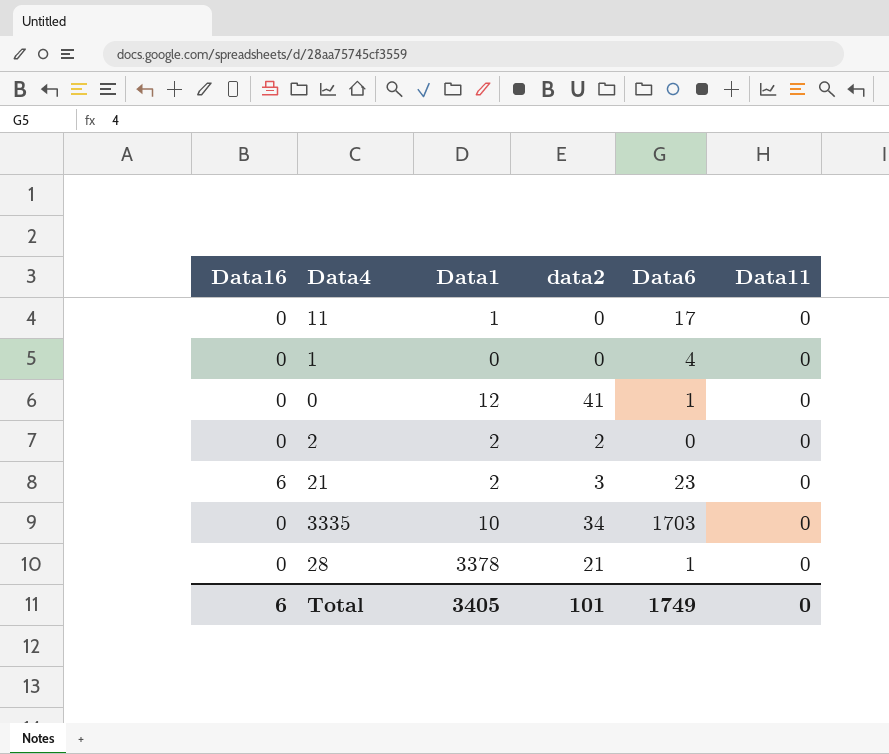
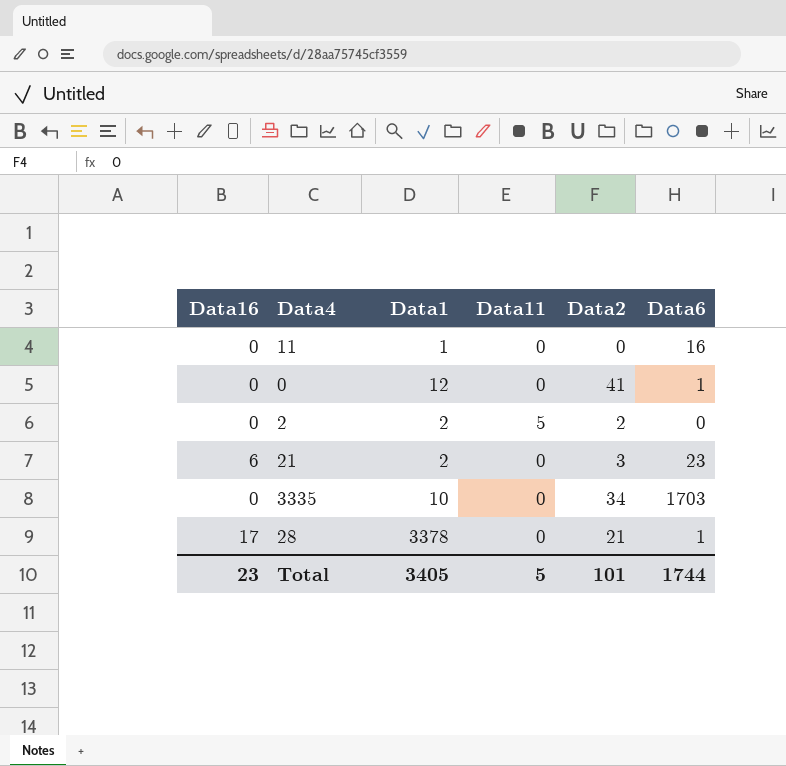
column Data11 | position: 6 -> 4
column name: data2 -> Data2
row 1: 0 | 0 | 0 | 4 | 0 -> none
11 | Data6: 17 -> 16
2 | Data11: 0 -> 5
28 | Data16: 0 -> 17
Total | Data16: 6 -> 23
Total | Data11: 0 -> 5
Total | Data6: 1749 -> 1744

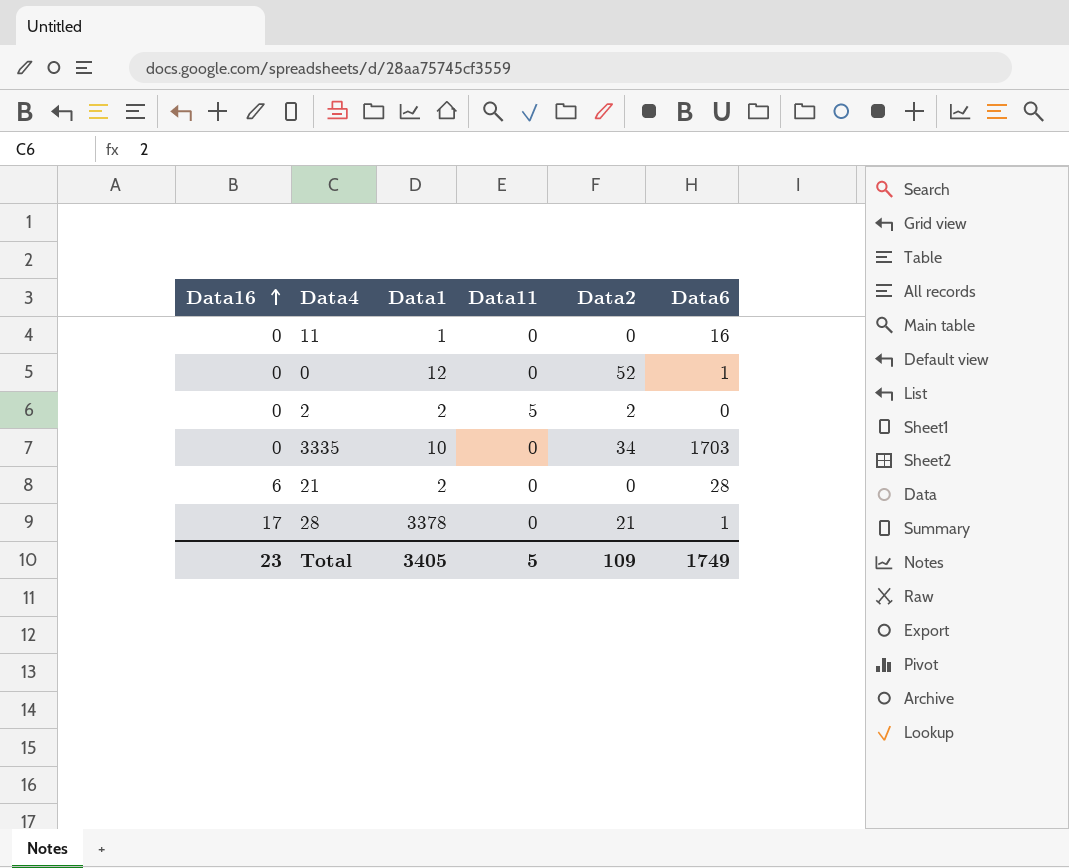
row order: none -> Data16 ascending
0 | Data2: 41 -> 52
21 | Data2: 3 -> 0
21 | Data6: 23 -> 28
Total | Data2: 101 -> 109
Total | Data6: 1744 -> 1749

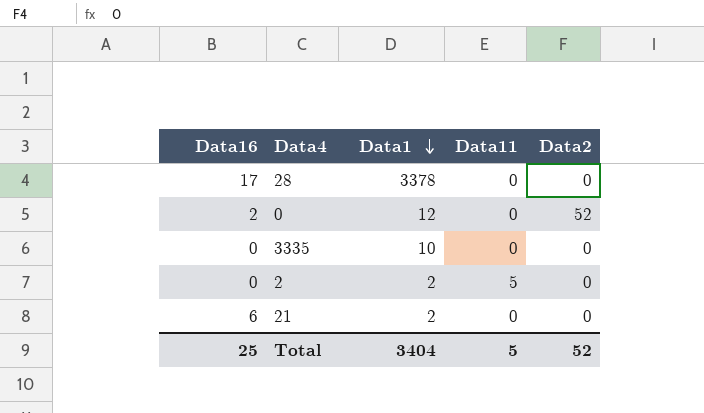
row order: Data16 ascending -> Data1 descending
column Data6 | position: 6 -> none
row 11: 0 | 1 | 0 | 0 | 16 -> none
28 | Data2: 21 -> 0
0 | Data16: 0 -> 2
3335 | Data2: 34 -> 0
2 | Data2: 2 -> 0
Total | Data16: 23 -> 25
Total | Data1: 3405 -> 3404
Total | Data2: 109 -> 52

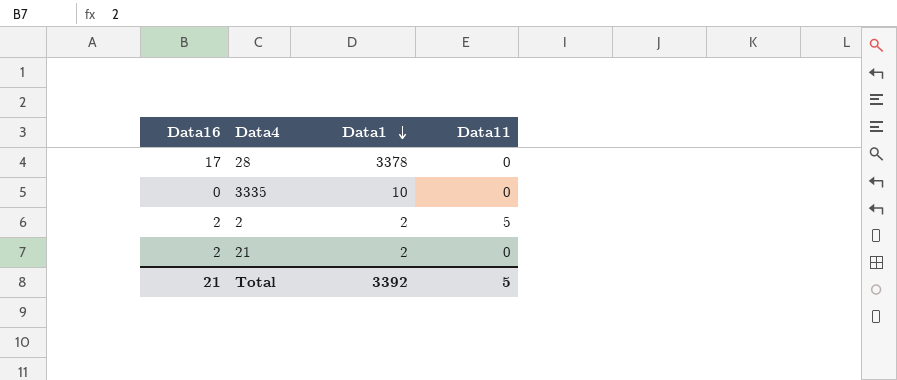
column Data2 | position: 5 -> none
row 0: 2 | 12 | 0 | 52 -> none
2 | Data16: 0 -> 2
21 | Data16: 6 -> 2
Total | Data16: 25 -> 21
Total | Data1: 3404 -> 3392

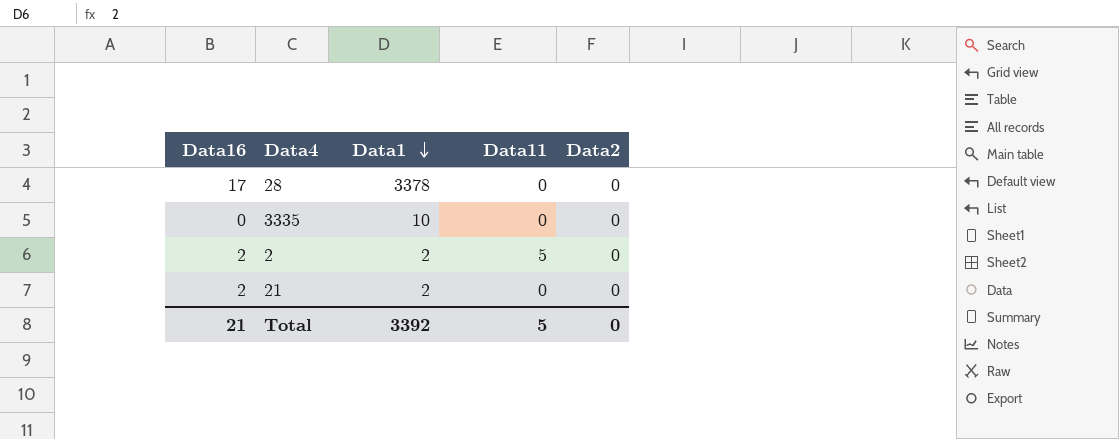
column Data2 | position: none -> 5

